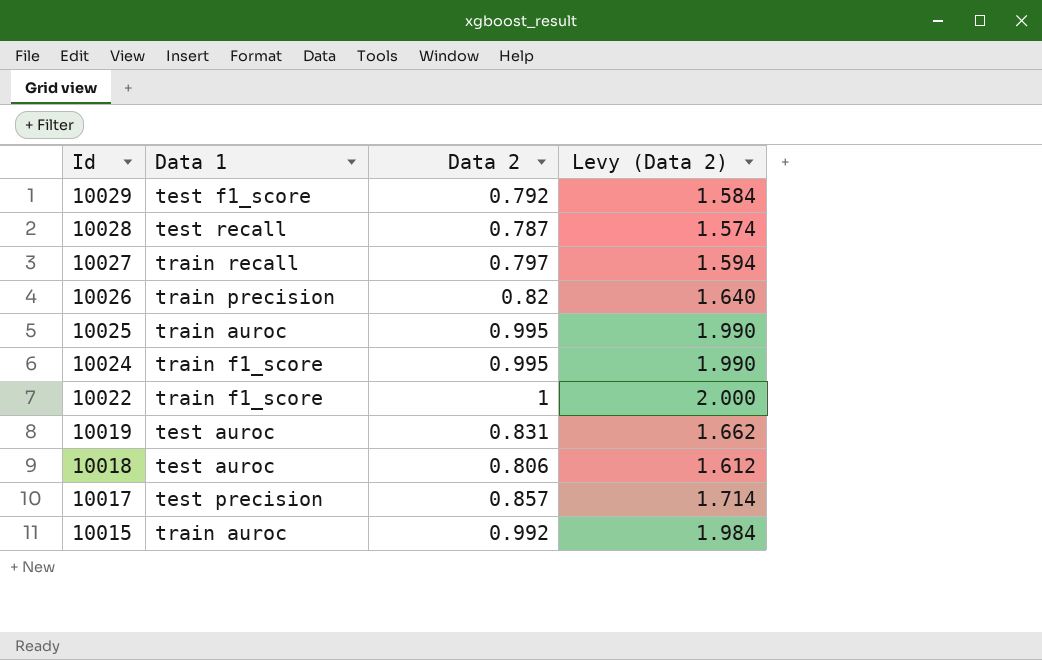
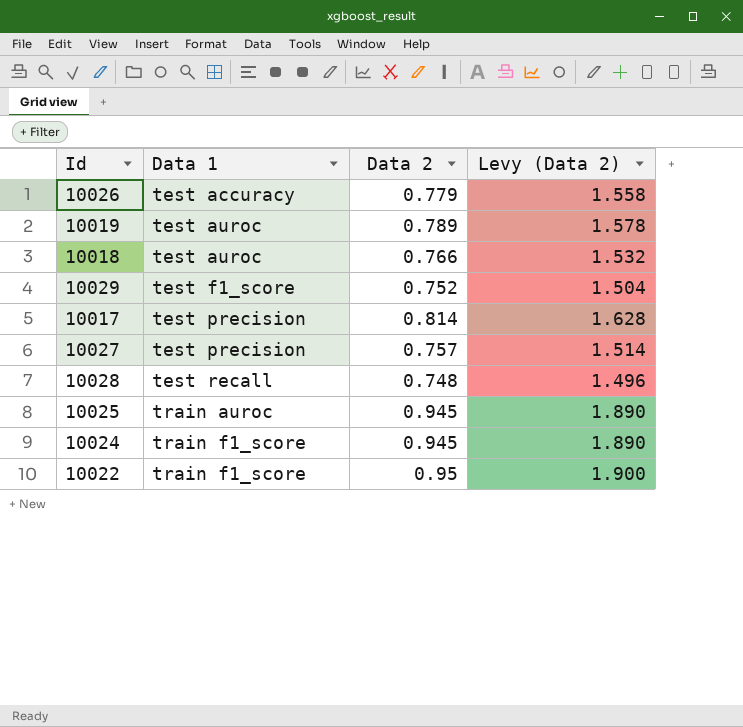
row order: Id descending -> Data 1 ascending
row 10015: train auroc | 0.992 | 1.984 -> none
10026 | Data 1: train precision -> test accuracy
10026 | Data 2: 0.82 -> 0.779
10026 | Levy (Data 2): 1.640 -> 1.558
10019 | Data 2: 0.831 -> 0.789
10019 | Levy (Data 2): 1.662 -> 1.578
10018 | Data 2: 0.806 -> 0.766
10018 | Levy (Data 2): 1.612 -> 1.532
10029 | Data 2: 0.792 -> 0.752
10029 | Levy (Data 2): 1.584 -> 1.504
10017 | Data 2: 0.857 -> 0.814
10017 | Levy (Data 2): 1.714 -> 1.628
10027 | Data 1: train recall -> test precision
10027 | Data 2: 0.797 -> 0.757
10027 | Levy (Data 2): 1.594 -> 1.514
10028 | Data 2: 0.787 -> 0.748
10028 | Levy (Data 2): 1.574 -> 1.496
10025 | Data 2: 0.995 -> 0.945
10025 | Levy (Data 2): 1.990 -> 1.890
10024 | Data 2: 0.995 -> 0.945
10024 | Levy (Data 2): 1.990 -> 1.890
10022 | Data 2: 1 -> 0.95
10022 | Levy (Data 2): 2.000 -> 1.900

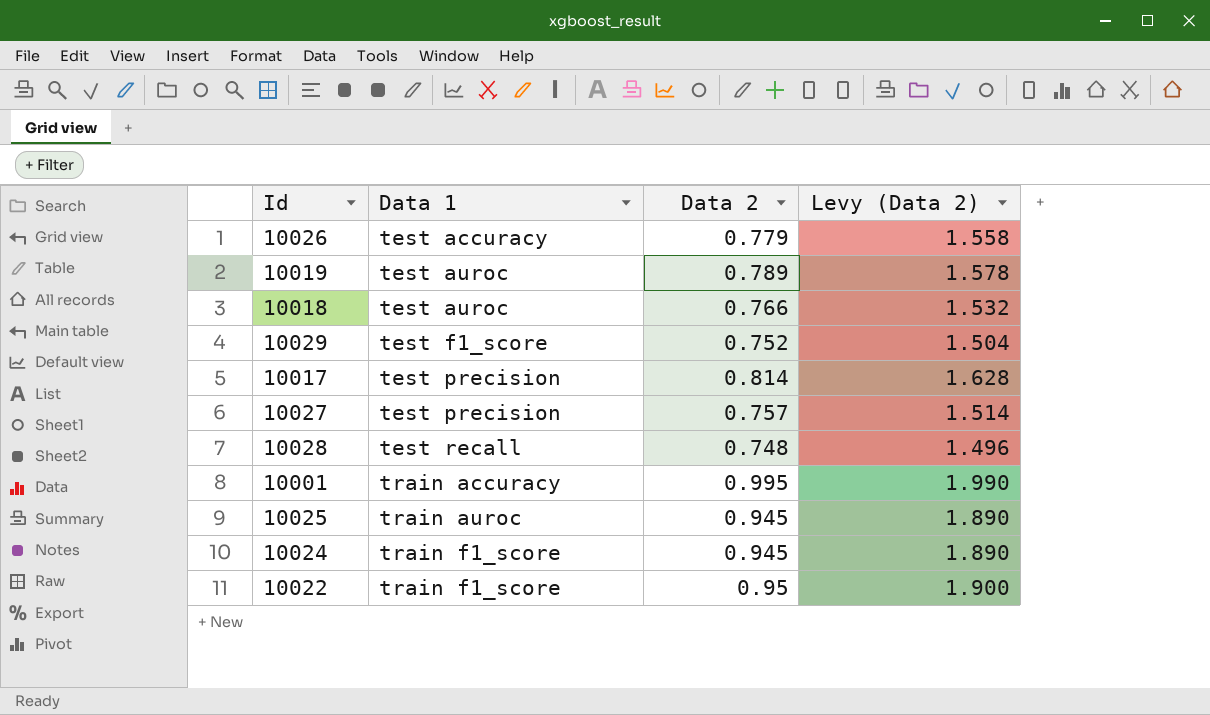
row 10001: none -> train accuracy | 0.995 | 1.990

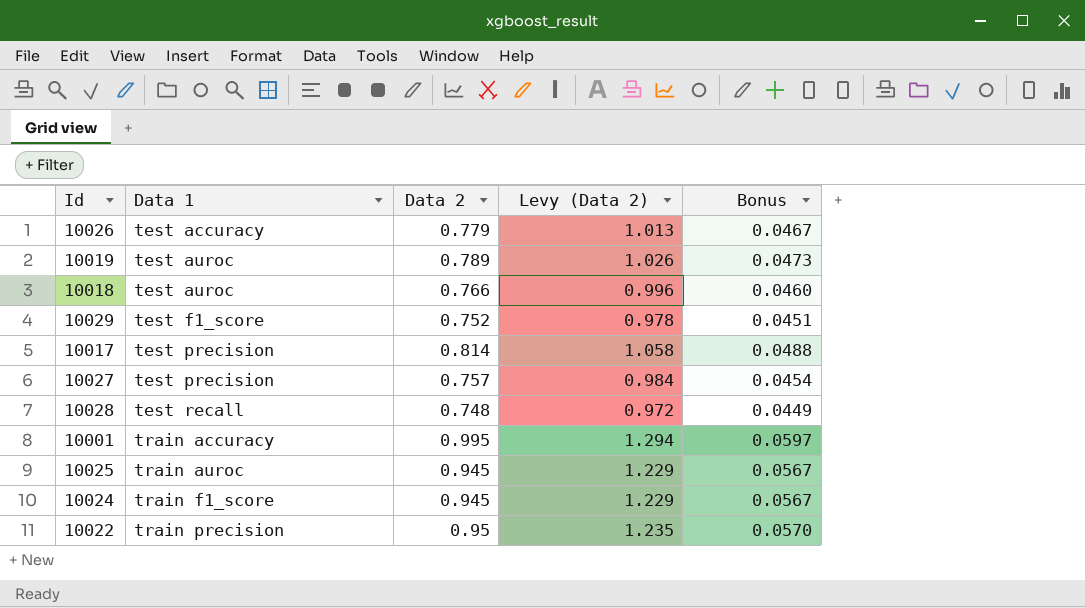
column Levy (Data 2) | formula: [Data 2] * 2 -> [Data 2] * 1.3
column Bonus | formula: none -> [Data 2] * 0.06
10022 | Data 1: train f1_score -> train precision

